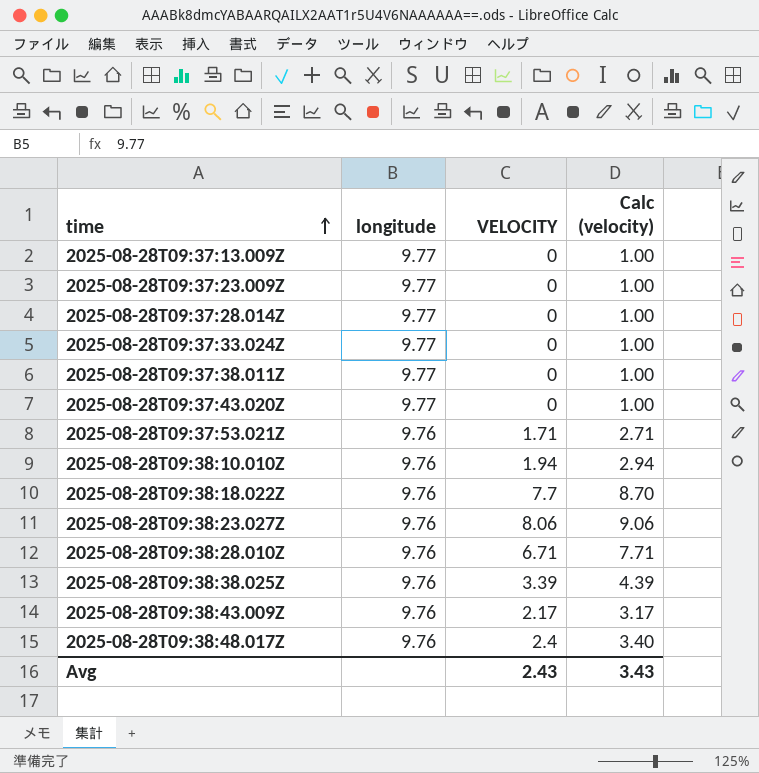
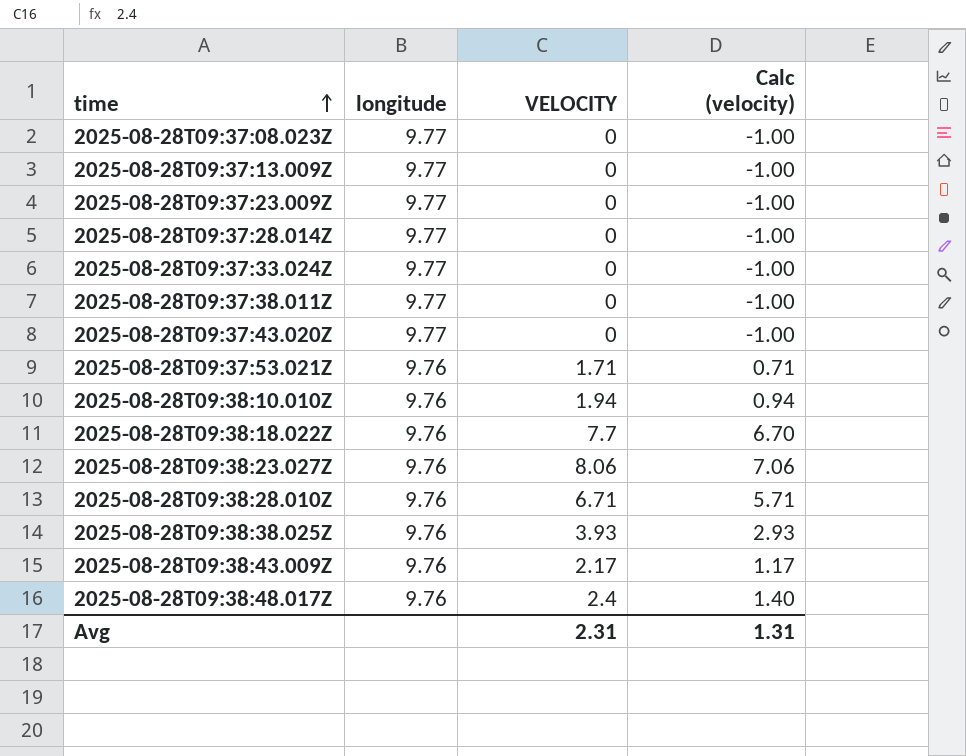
column Calc (velocity) | formula: [VELOCITY] + 1 -> [VELOCITY] - 1
row 2025-08-28T09:37:08.023Z: none -> 9.77 | 0 | -1.00
2025-08-28T09:38:38.025Z | VELOCITY: 3.39 -> 3.93
Avg | VELOCITY: 2.43 -> 2.31
Avg | Calc (velocity): 3.43 -> 1.31

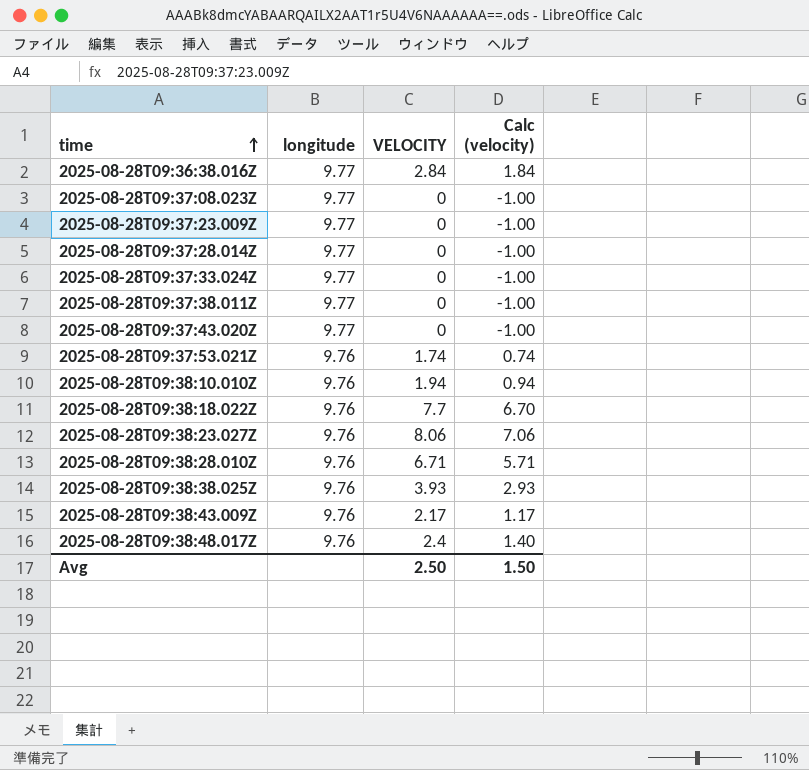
row 2025-08-28T09:37:13.009Z: 9.77 | 0 | -1.00 -> none
row 2025-08-28T09:36:38.016Z: none -> 9.77 | 2.84 | 1.84
2025-08-28T09:37:53.021Z | VELOCITY: 1.71 -> 1.74
2025-08-28T09:37:53.021Z | Calc (velocity): 0.71 -> 0.74
Avg | VELOCITY: 2.31 -> 2.50
Avg | Calc (velocity): 1.31 -> 1.50

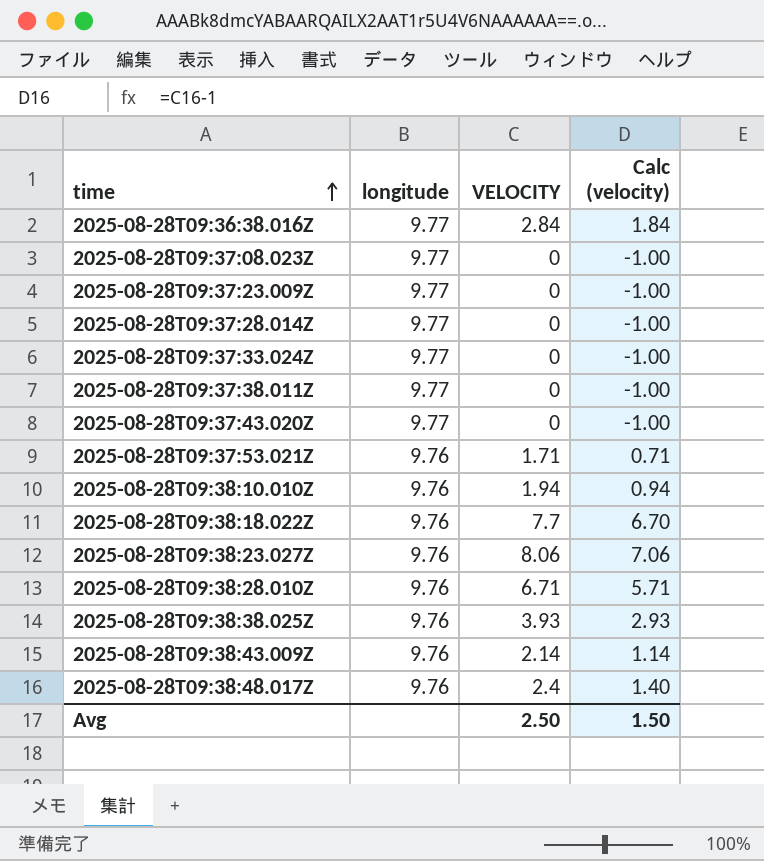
2025-08-28T09:37:53.021Z | VELOCITY: 1.74 -> 1.71
2025-08-28T09:37:53.021Z | Calc (velocity): 0.74 -> 0.71
2025-08-28T09:38:43.009Z | VELOCITY: 2.17 -> 2.14
2025-08-28T09:38:43.009Z | Calc (velocity): 1.17 -> 1.14

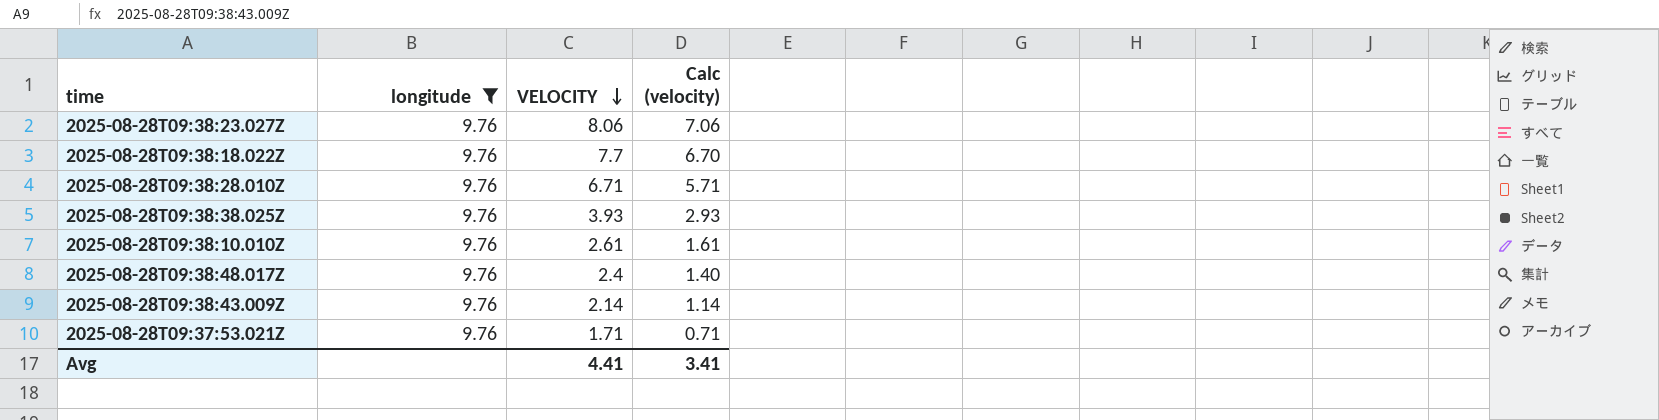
filter: none -> longitude = 9.76
row order: time ascending -> VELOCITY descending
2025-08-28T09:38:10.010Z | VELOCITY: 1.94 -> 2.61
2025-08-28T09:38:10.010Z | Calc (velocity): 0.94 -> 1.61
Avg | VELOCITY: 2.50 -> 4.41
Avg | Calc (velocity): 1.50 -> 3.41

